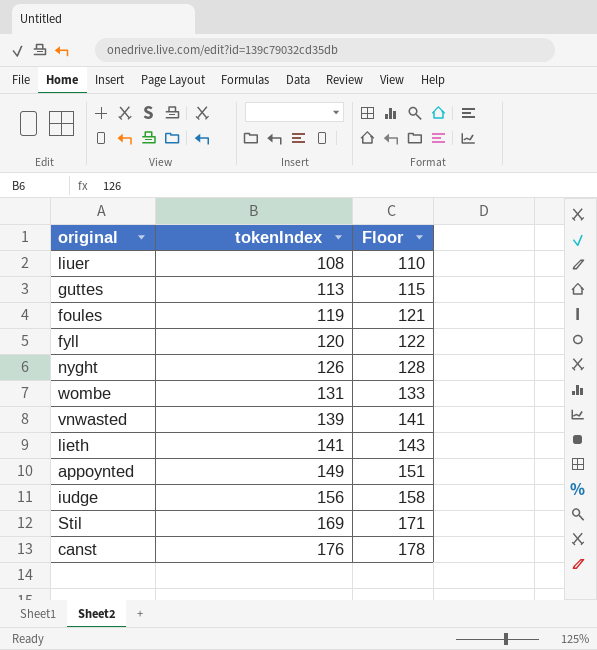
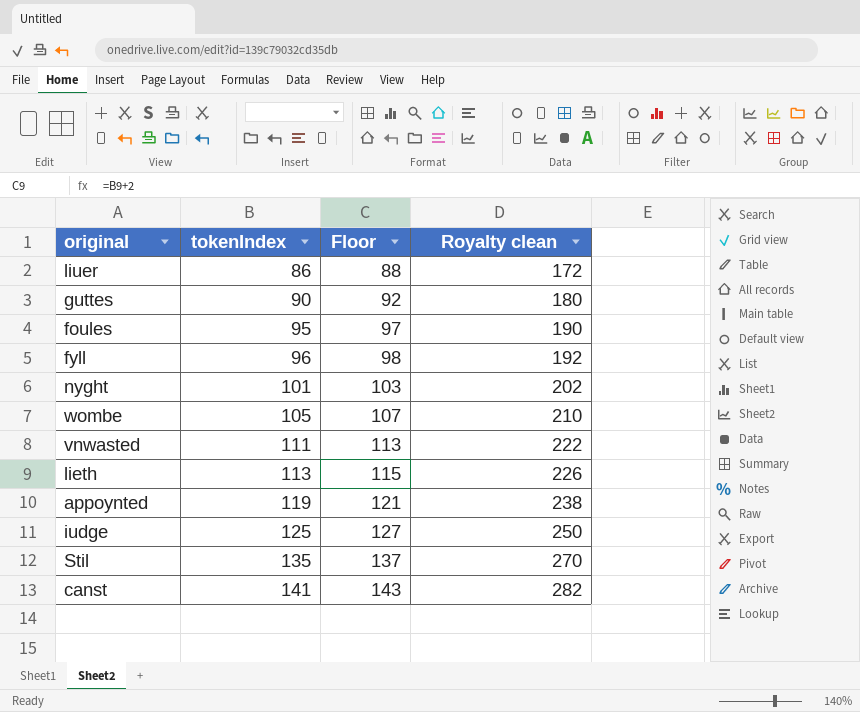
column Royalty clean | formula: none -> [tokenIndex] * 2
liuer | tokenIndex: 108 -> 86
liuer | Floor: 110 -> 88
guttes | tokenIndex: 113 -> 90
guttes | Floor: 115 -> 92
foules | tokenIndex: 119 -> 95
foules | Floor: 121 -> 97
fyll | tokenIndex: 120 -> 96
fyll | Floor: 122 -> 98
nyght | tokenIndex: 126 -> 101
nyght | Floor: 128 -> 103
wombe | tokenIndex: 131 -> 105
wombe | Floor: 133 -> 107
vnwasted | tokenIndex: 139 -> 111
vnwasted | Floor: 141 -> 113
lieth | tokenIndex: 141 -> 113
lieth | Floor: 143 -> 115
appoynted | tokenIndex: 149 -> 119
appoynted | Floor: 151 -> 121
iudge | tokenIndex: 156 -> 125
iudge | Floor: 158 -> 127
Stil | tokenIndex: 169 -> 135
Stil | Floor: 171 -> 137
canst | tokenIndex: 176 -> 141
canst | Floor: 178 -> 143

